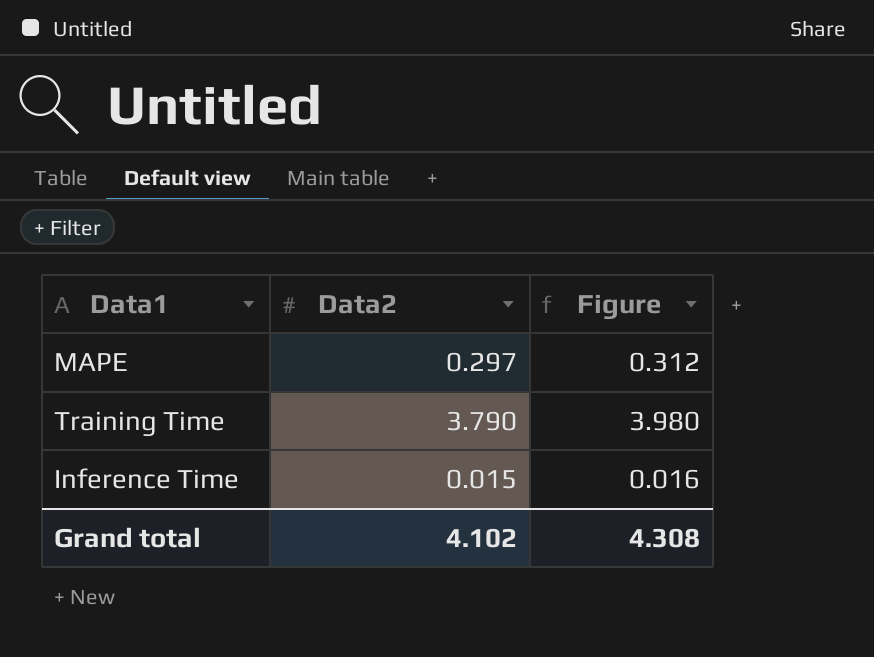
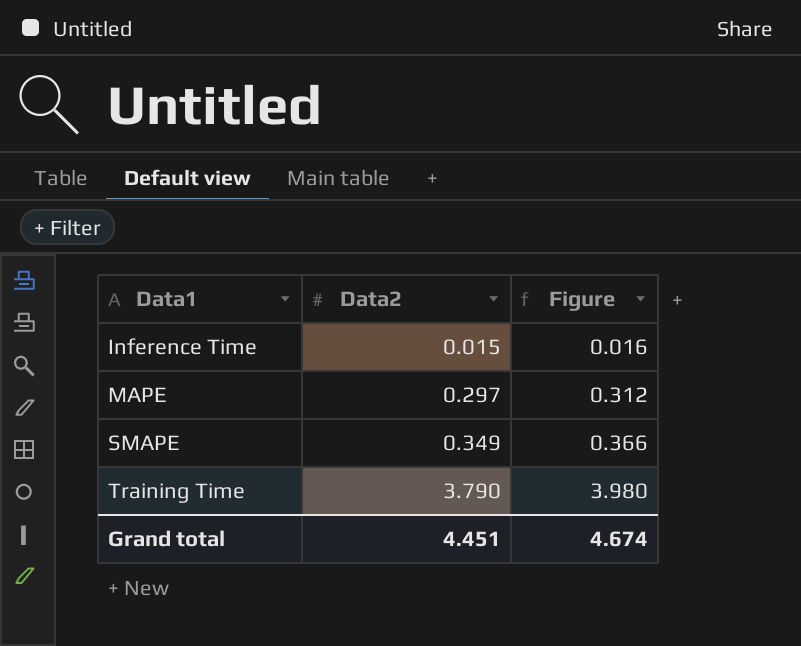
row order: none -> Data1 ascending
row SMAPE: none -> 0.349 | 0.366
Grand total | Data2: 4.102 -> 4.451
Grand total | Figure: 4.308 -> 4.674

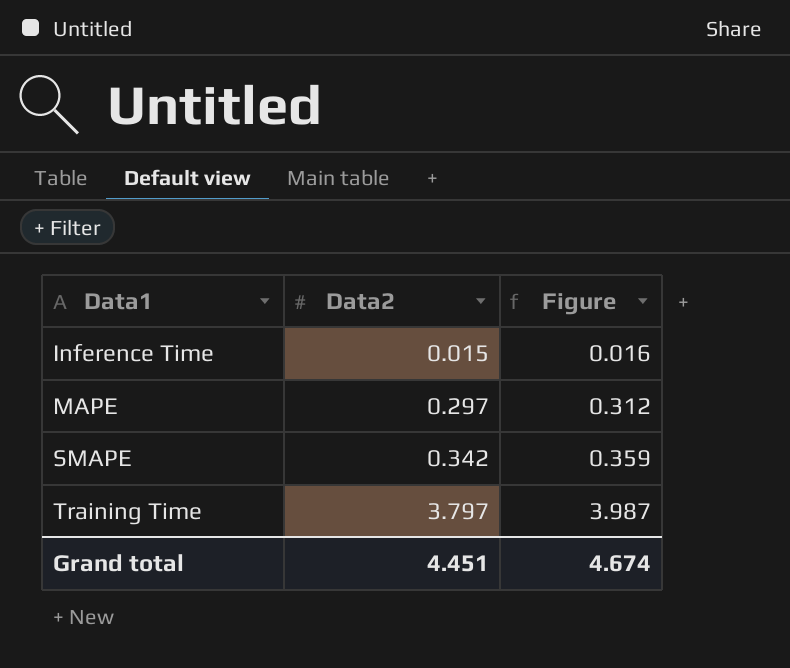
SMAPE | Data2: 0.349 -> 0.342
SMAPE | Figure: 0.366 -> 0.359
Training Time | Data2: 3.790 -> 3.797
Training Time | Figure: 3.980 -> 3.987

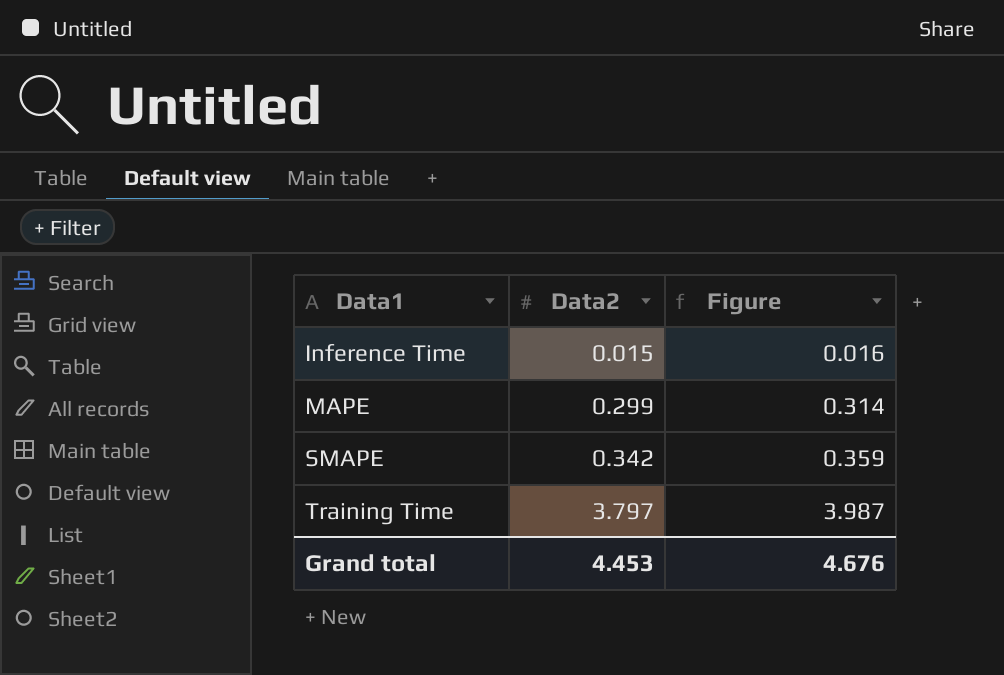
MAPE | Data2: 0.297 -> 0.299
MAPE | Figure: 0.312 -> 0.314
Grand total | Data2: 4.451 -> 4.453
Grand total | Figure: 4.674 -> 4.676

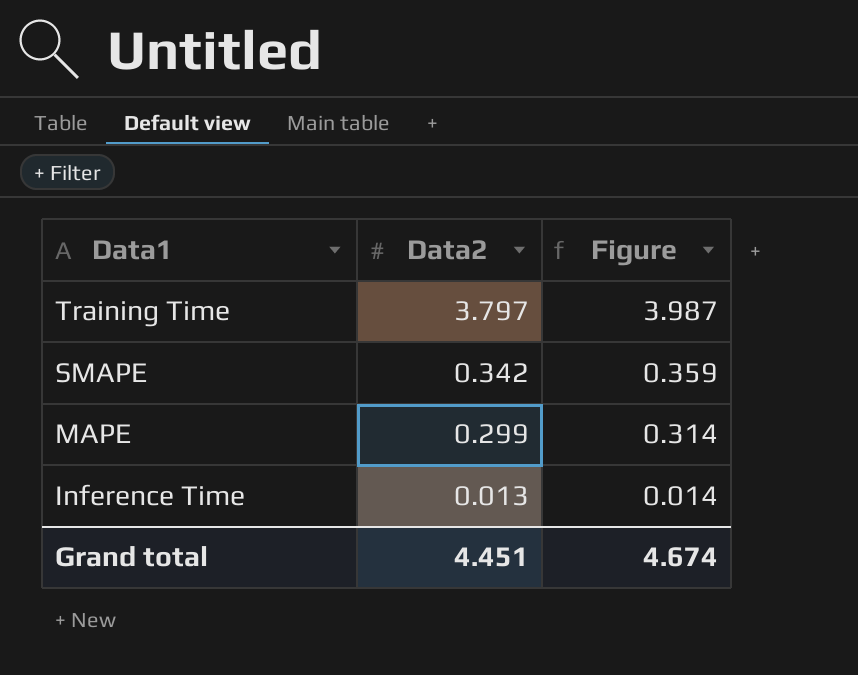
row order: Data1 ascending -> Data1 descending
Inference Time | Data2: 0.015 -> 0.013
Inference Time | Figure: 0.016 -> 0.014
Grand total | Data2: 4.453 -> 4.451
Grand total | Figure: 4.676 -> 4.674

